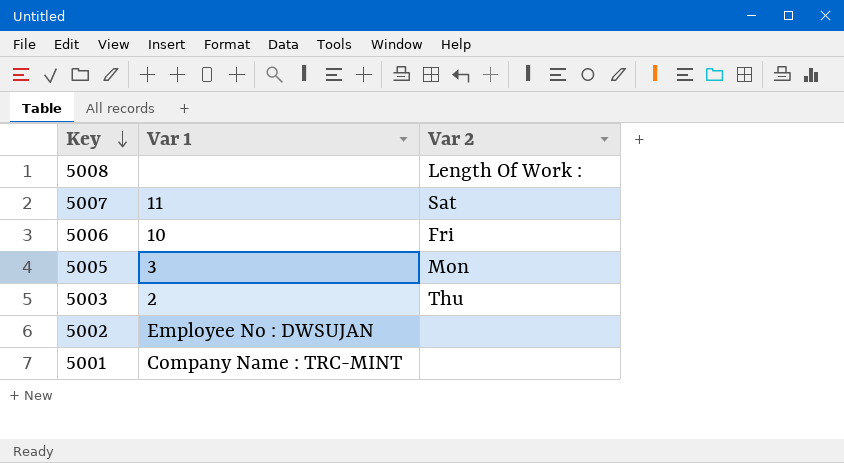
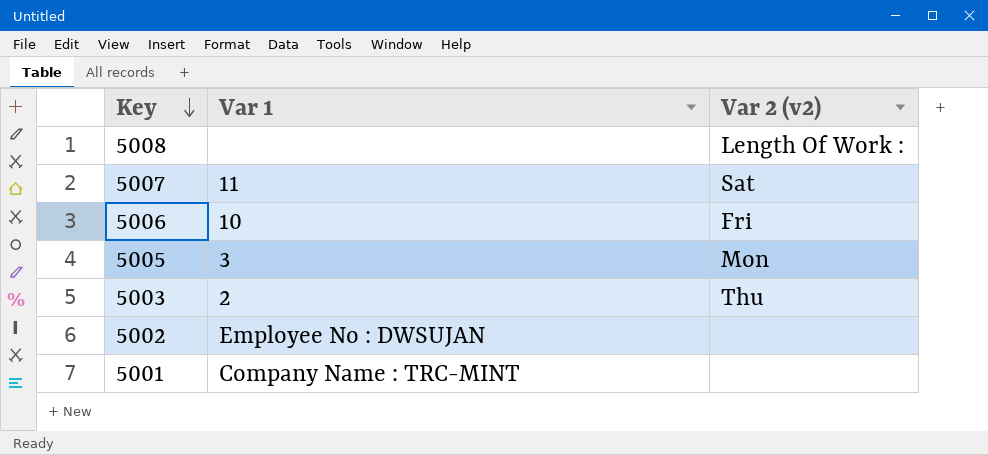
column name: Var 2 -> Var 2 (v2)

